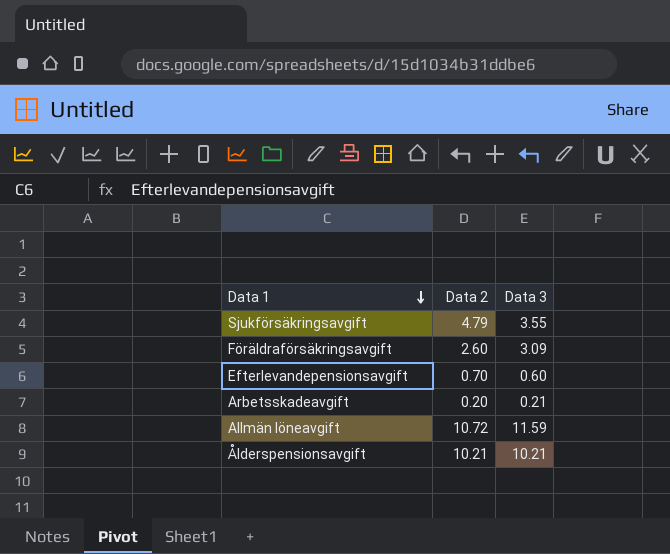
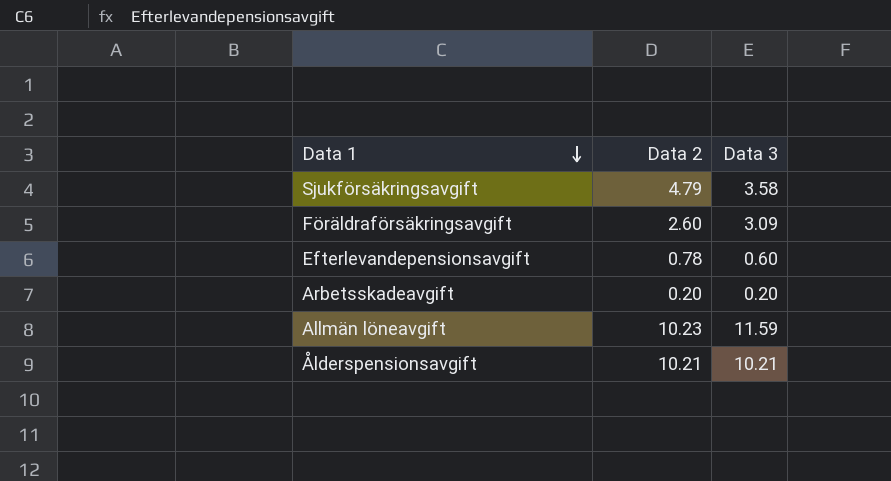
Sjukförsäkringsavgift | Data 3: 3.55 -> 3.58
Efterlevandepensionsavgift | Data 2: 0.70 -> 0.78
Arbetsskadeavgift | Data 3: 0.21 -> 0.20
Allmän löneavgift | Data 2: 10.72 -> 10.23

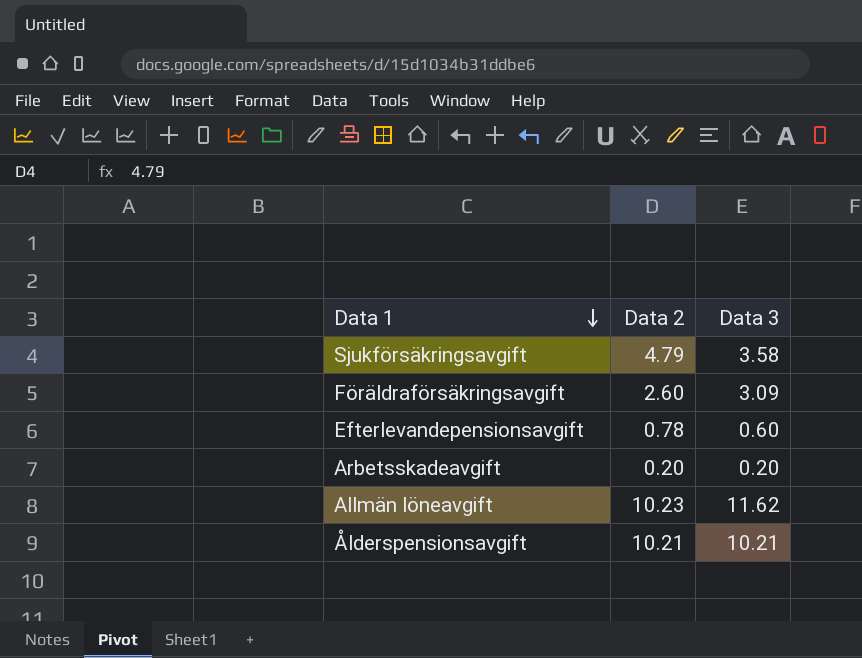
Allmän löneavgift | Data 3: 11.59 -> 11.62

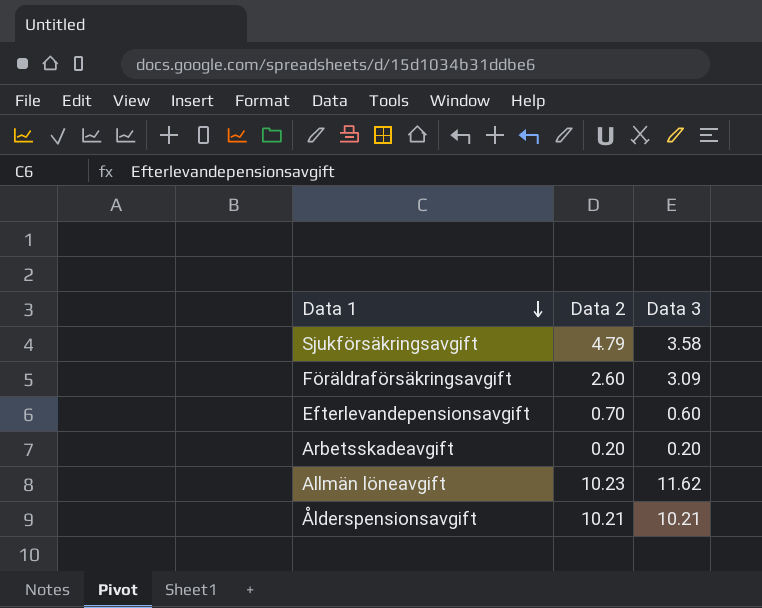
Efterlevandepensionsavgift | Data 2: 0.78 -> 0.70

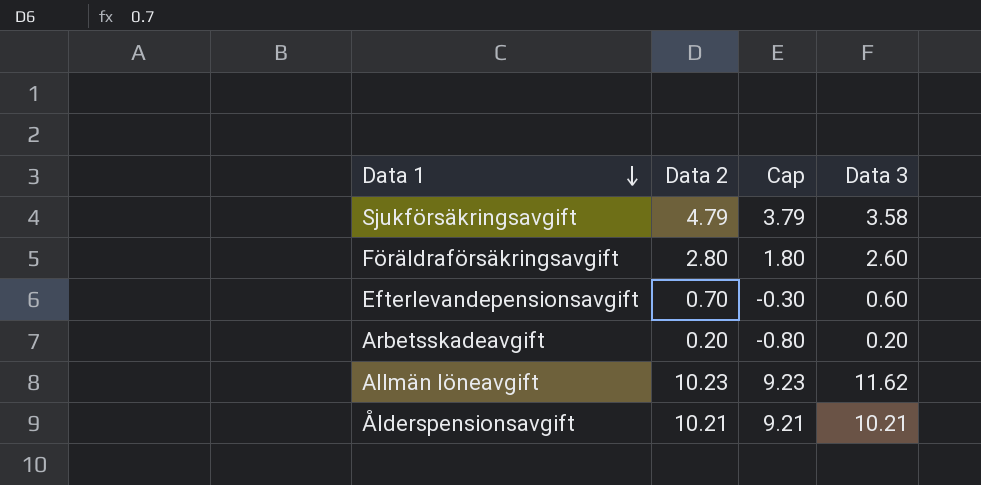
column Cap | formula: none -> [Data 2] - 1
Föräldraförsäkringsavgift | Data 2: 2.60 -> 2.80
Föräldraförsäkringsavgift | Data 3: 3.09 -> 2.60

